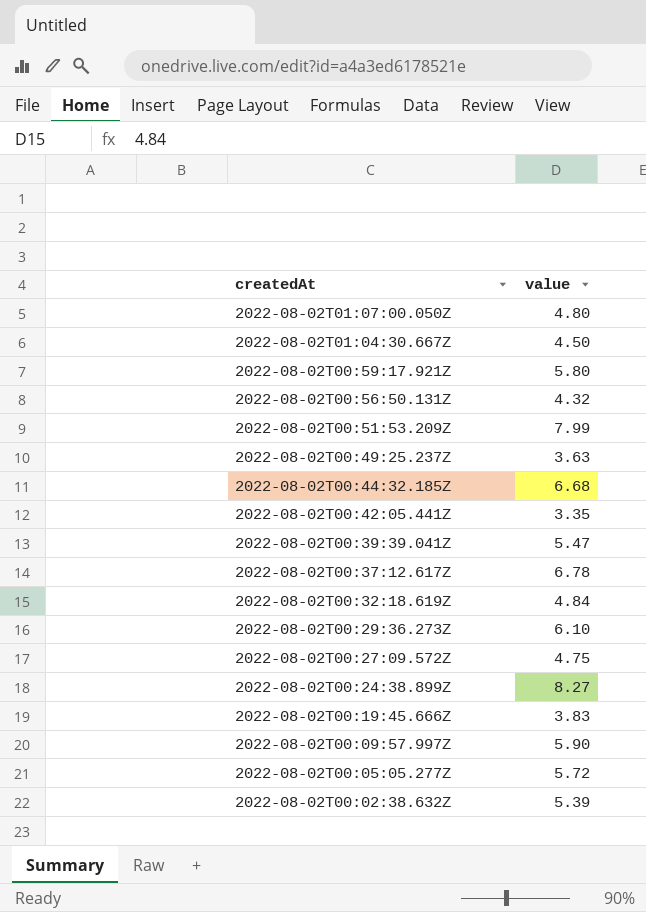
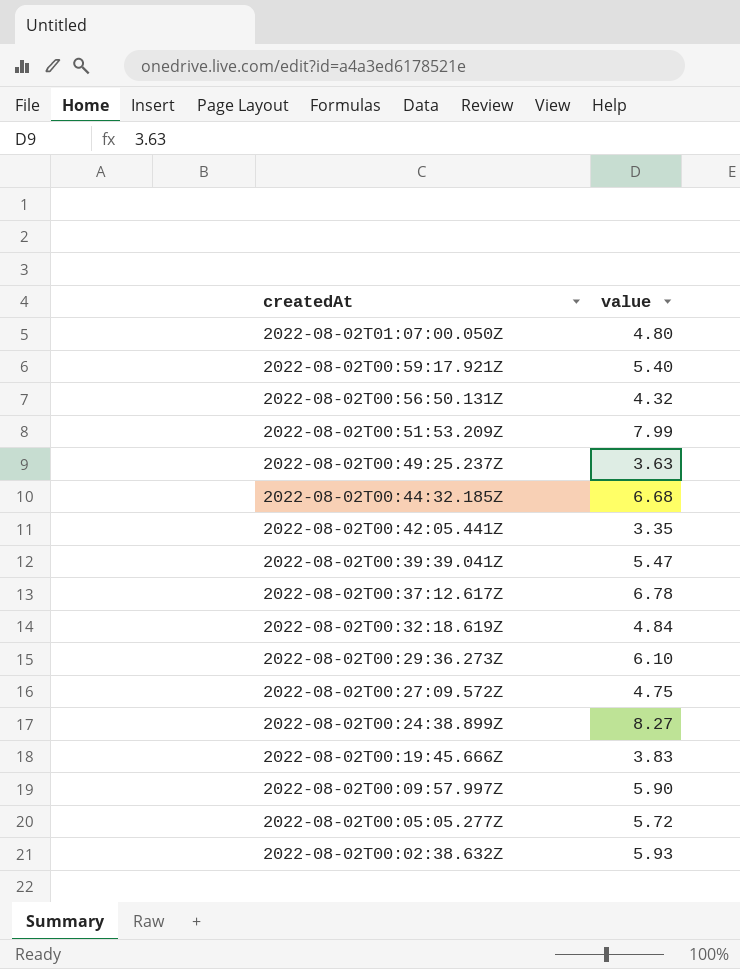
row 2022-08-02T01:04:30.667Z: 4.50 -> none
2022-08-02T00:59:17.921Z | value: 5.80 -> 5.40
2022-08-02T00:02:38.632Z | value: 5.39 -> 5.93

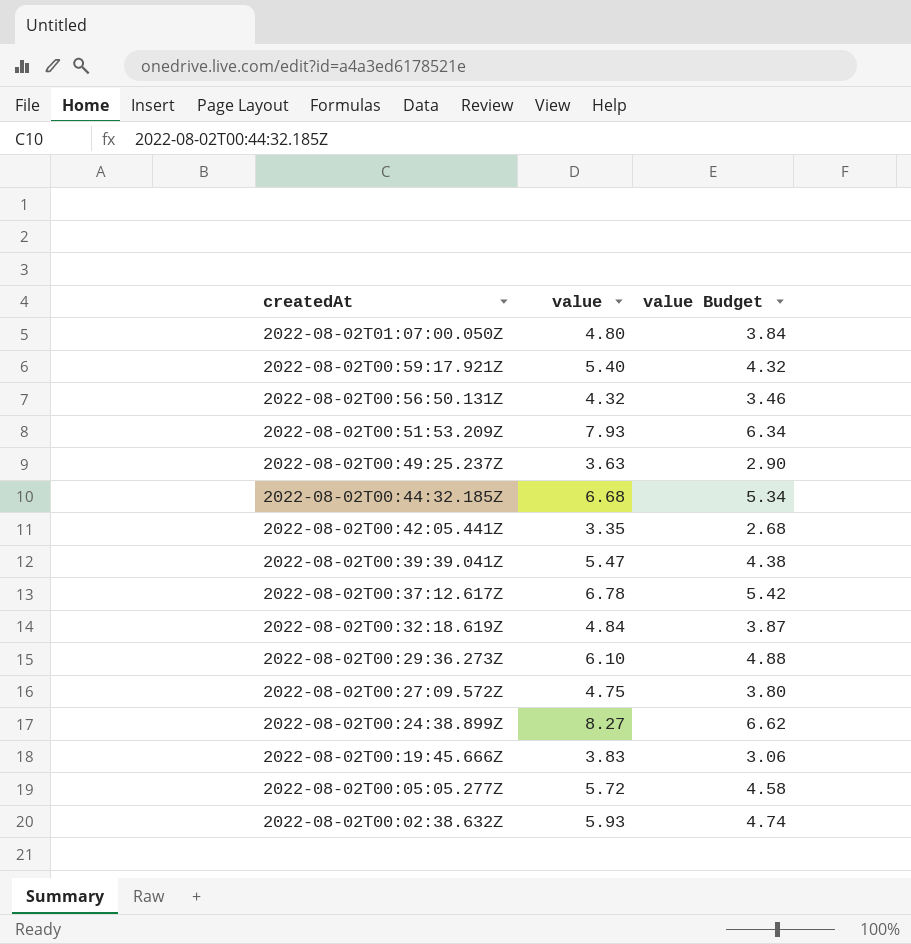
column value Budget | formula: none -> [value] * 0.8
row 2022-08-02T00:09:57.997Z: 5.90 -> none
2022-08-02T00:51:53.209Z | value: 7.99 -> 7.93

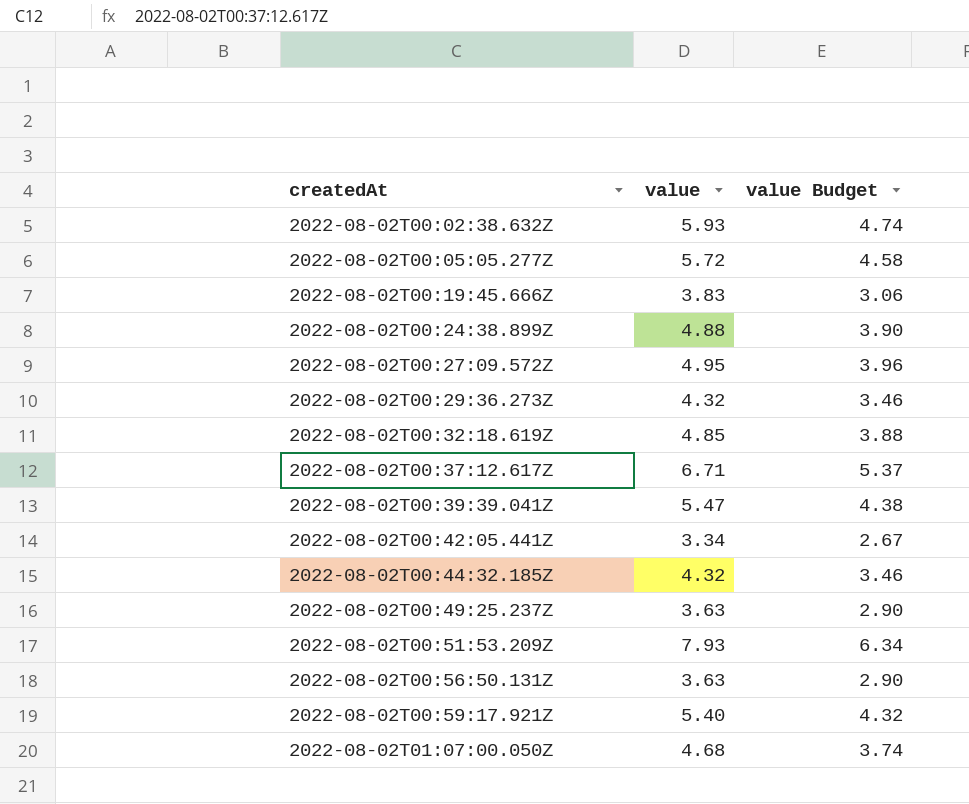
row order: createdAt descending -> createdAt ascending
2022-08-02T00:24:38.899Z | value: 8.27 -> 4.88
2022-08-02T00:24:38.899Z | value Budget: 6.62 -> 3.90
2022-08-02T00:27:09.572Z | value: 4.75 -> 4.95
2022-08-02T00:27:09.572Z | value Budget: 3.80 -> 3.96
2022-08-02T00:29:36.273Z | value: 6.10 -> 4.32
2022-08-02T00:29:36.273Z | value Budget: 4.88 -> 3.46
2022-08-02T00:32:18.619Z | value: 4.84 -> 4.85
2022-08-02T00:32:18.619Z | value Budget: 3.87 -> 3.88
2022-08-02T00:37:12.617Z | value: 6.78 -> 6.71
2022-08-02T00:37:12.617Z | value Budget: 5.42 -> 5.37
2022-08-02T00:42:05.441Z | value: 3.35 -> 3.34
2022-08-02T00:42:05.441Z | value Budget: 2.68 -> 2.67
2022-08-02T00:44:32.185Z | value: 6.68 -> 4.32
2022-08-02T00:44:32.185Z | value Budget: 5.34 -> 3.46
2022-08-02T00:56:50.131Z | value: 4.32 -> 3.63
2022-08-02T00:56:50.131Z | value Budget: 3.46 -> 2.90
2022-08-02T01:07:00.050Z | value: 4.80 -> 4.68
2022-08-02T01:07:00.050Z | value Budget: 3.84 -> 3.74

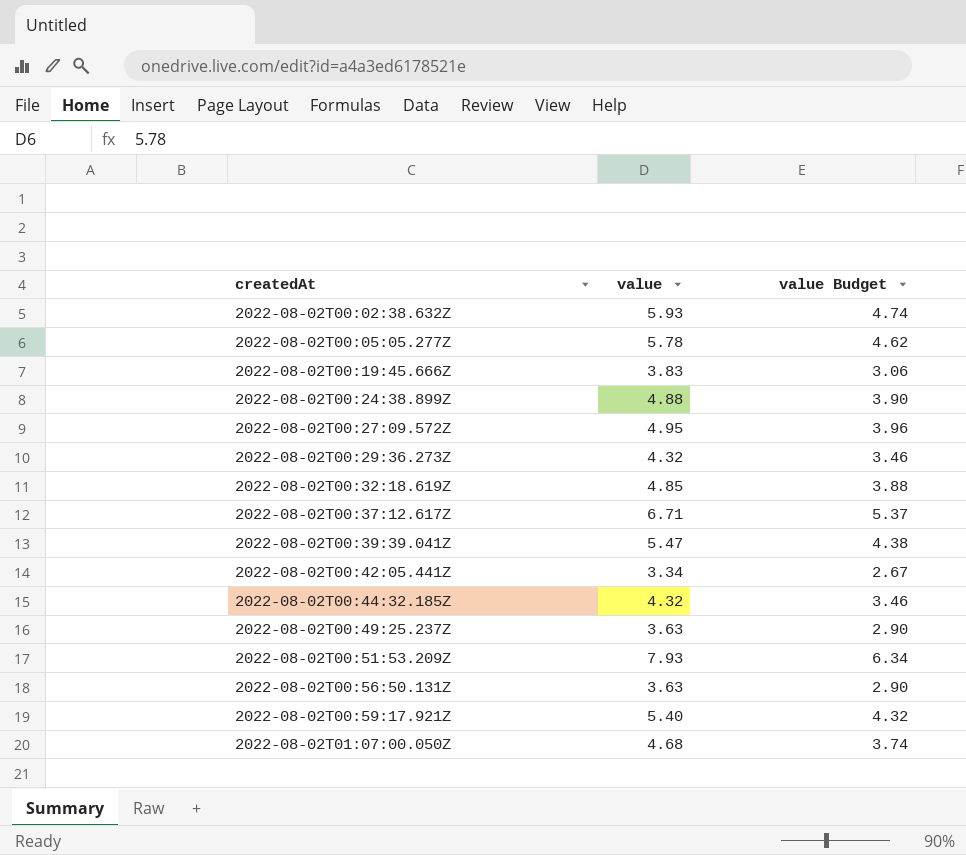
2022-08-02T00:05:05.277Z | value: 5.72 -> 5.78
2022-08-02T00:05:05.277Z | value Budget: 4.58 -> 4.62

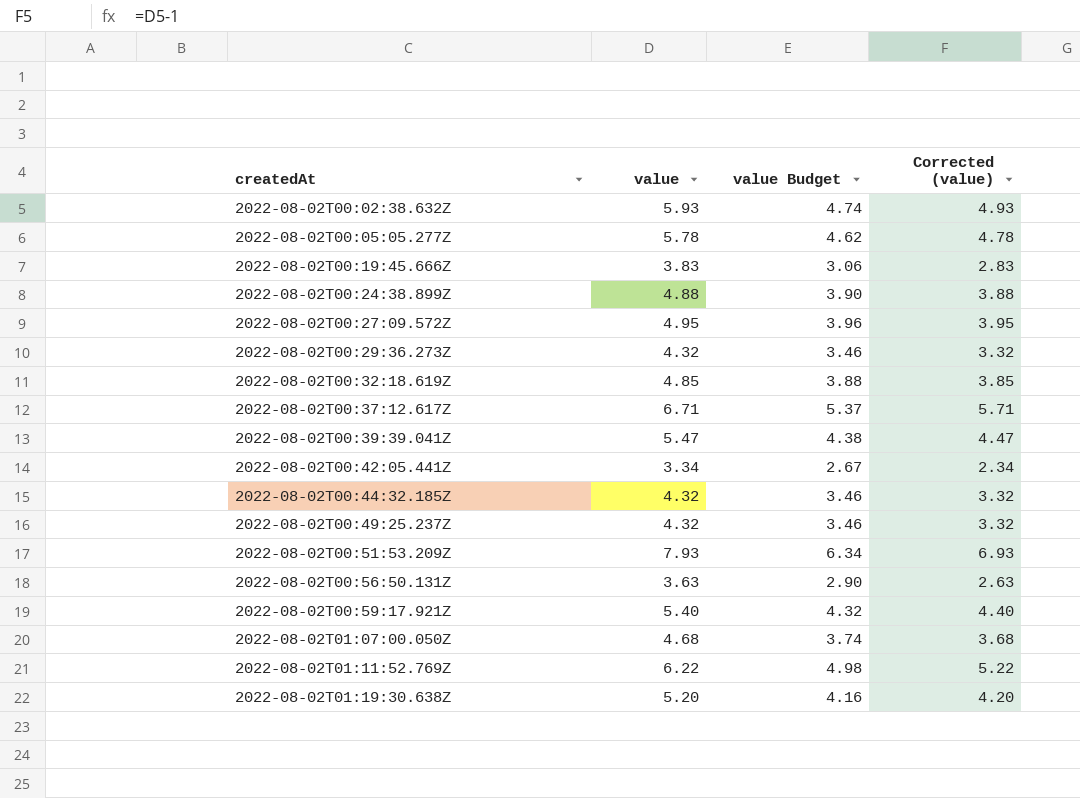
column Corrected (value) | formula: none -> [value] - 1
2022-08-02T00:49:25.237Z | value: 3.63 -> 4.32
2022-08-02T00:49:25.237Z | value Budget: 2.90 -> 3.46
row 2022-08-02T01:11:52.769Z: none -> 6.22 | 4.98 | 5.22
row 2022-08-02T01:19:30.638Z: none -> 5.20 | 4.16 | 4.20

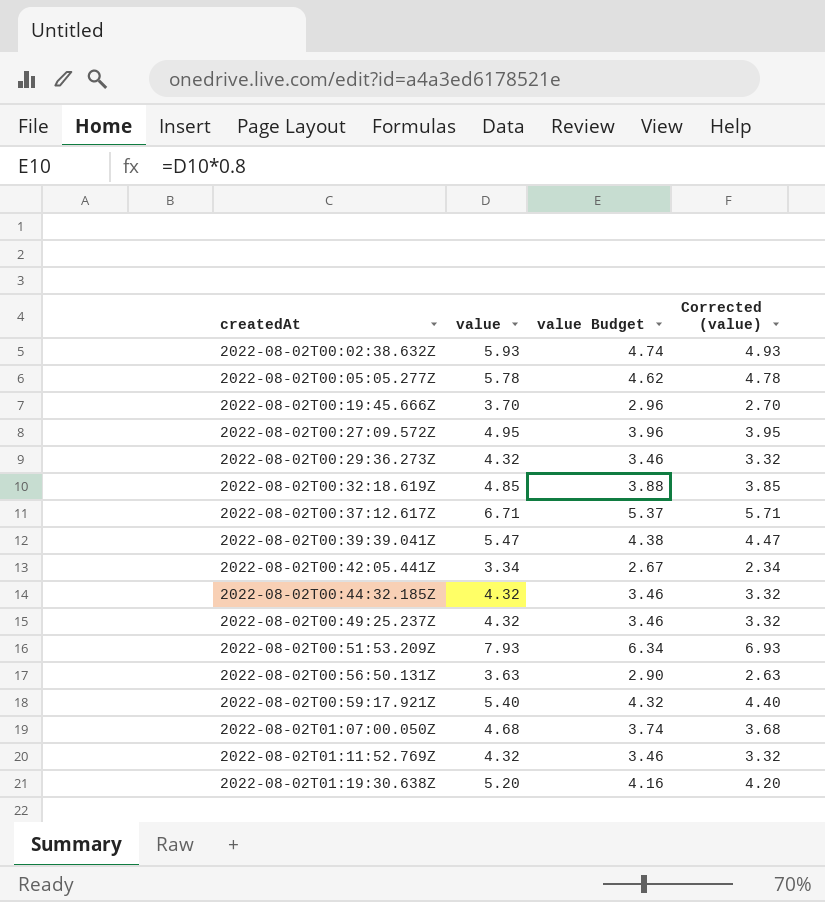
row 2022-08-02T00:24:38.899Z: 4.88 | 3.90 | 3.88 -> none
2022-08-02T00:19:45.666Z | value: 3.83 -> 3.70
2022-08-02T00:19:45.666Z | value Budget: 3.06 -> 2.96
2022-08-02T00:19:45.666Z | Corrected (value): 2.83 -> 2.70
2022-08-02T01:11:52.769Z | value: 6.22 -> 4.32
2022-08-02T01:11:52.769Z | value Budget: 4.98 -> 3.46
2022-08-02T01:11:52.769Z | Corrected (value): 5.22 -> 3.32

